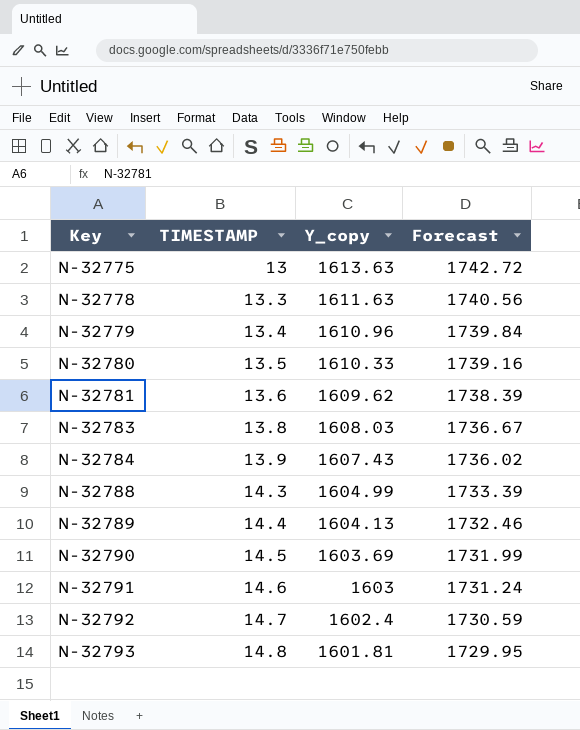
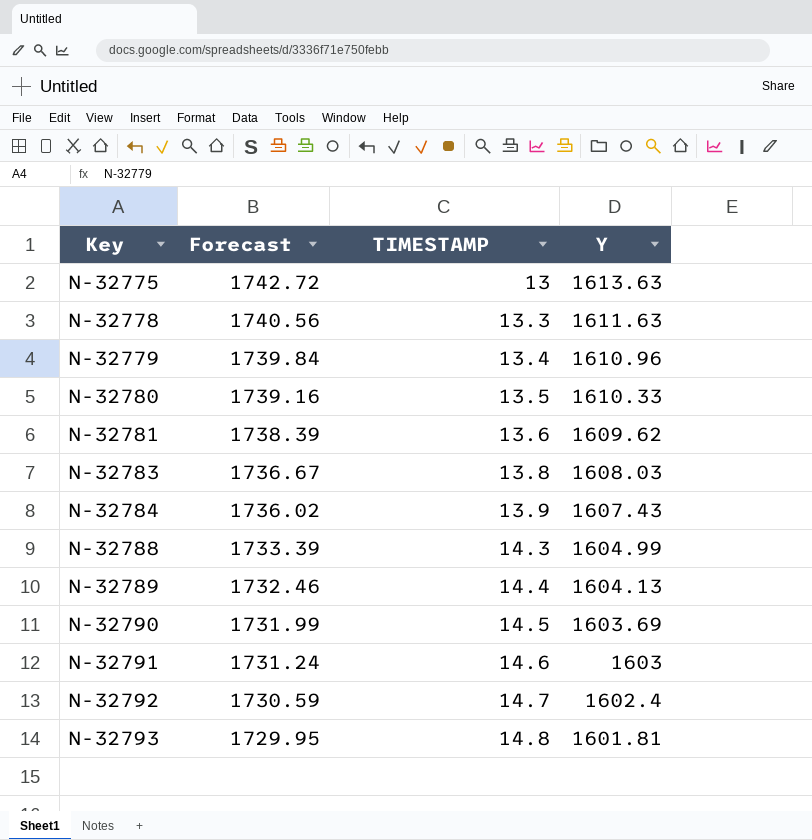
column Forecast | position: 4 -> 2
column name: Y_copy -> Y

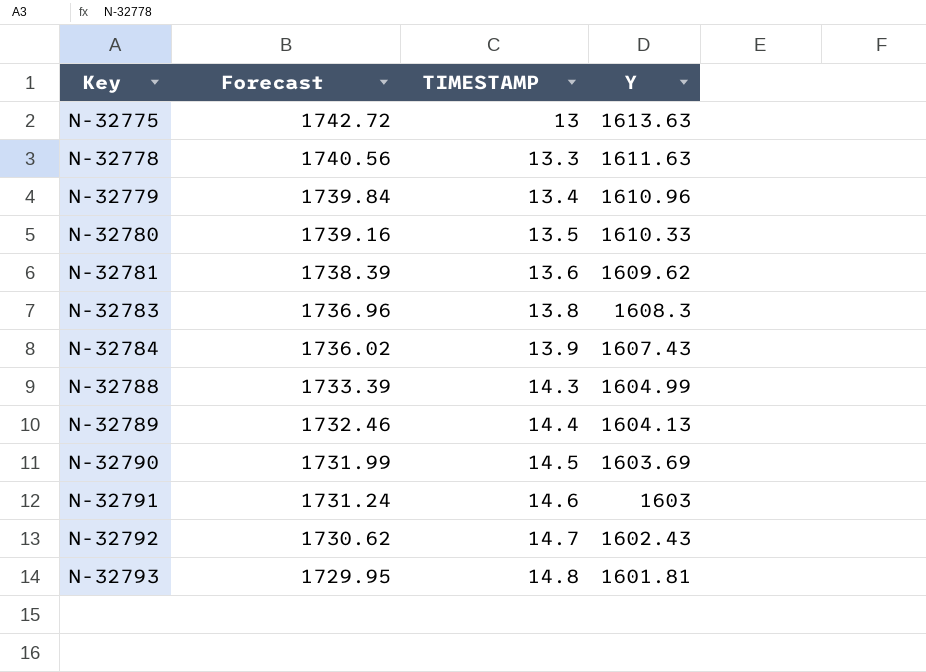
N-32783 | Forecast: 1736.67 -> 1736.96
N-32783 | Y: 1608.03 -> 1608.3
N-32792 | Forecast: 1730.59 -> 1730.62
N-32792 | Y: 1602.4 -> 1602.43

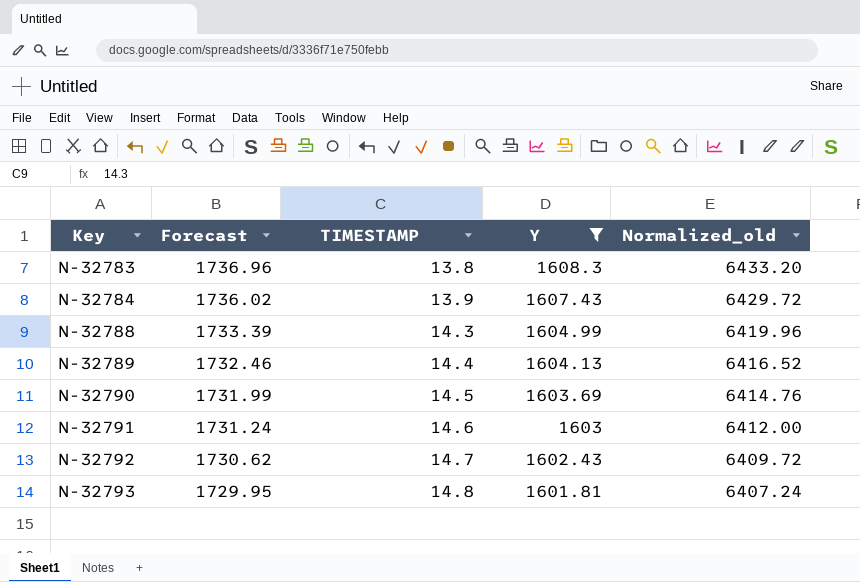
filter: none -> Y <= 1608.3
column Normalized_old | formula: none -> [Y] * 4

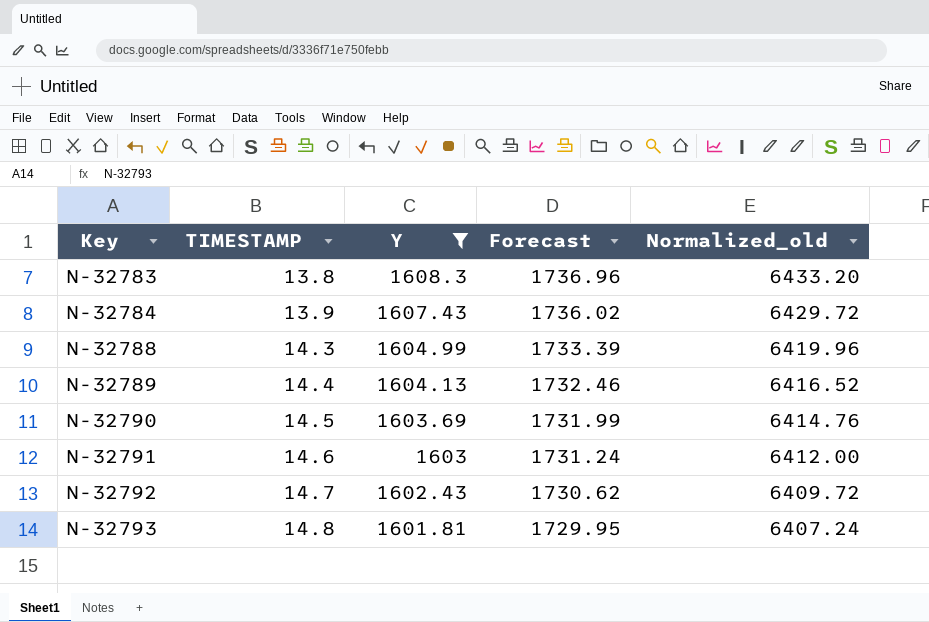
column Forecast | position: 2 -> 4

